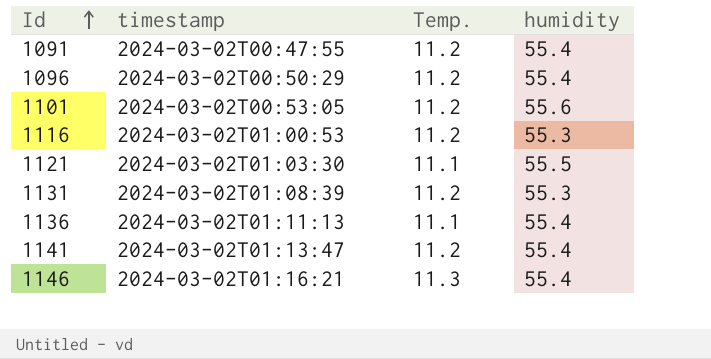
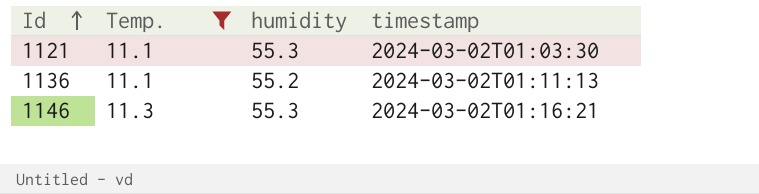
filter: none -> Temp. != 11.2
column timestamp | position: 2 -> 4
1121 | humidity: 55.5 -> 55.3
1136 | humidity: 55.4 -> 55.2
1146 | humidity: 55.4 -> 55.3

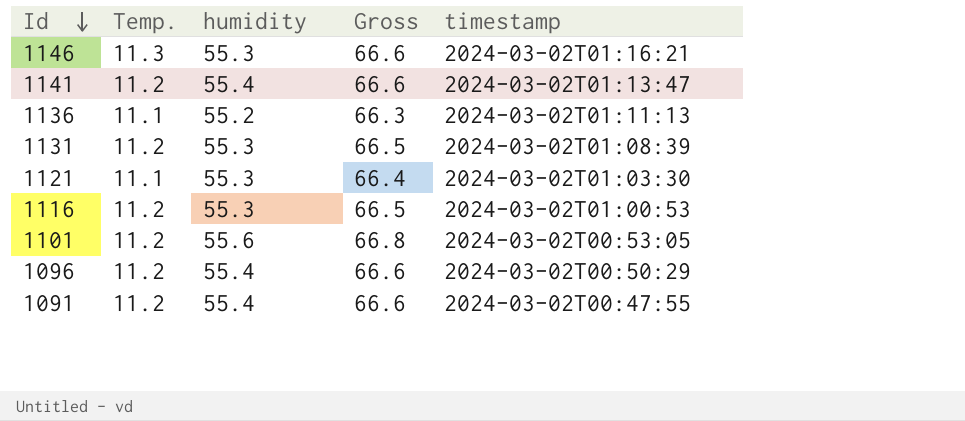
filter: Temp. != 11.2 -> none
row order: Id ascending -> Id descending
column Gross | formula: none -> [Temp.] + [humidity]

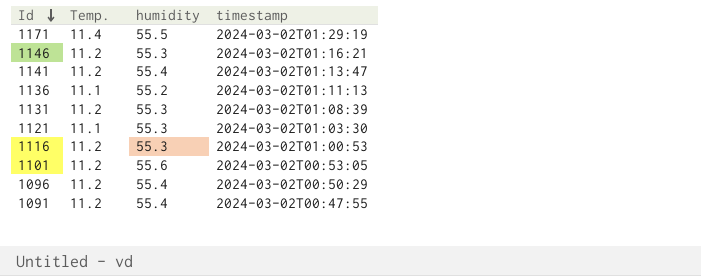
column Gross | formula: [Temp.] + [humidity] -> none
row 1171: none -> 11.4 | 55.5 | 2024-03-02T01:29:19
1146 | Temp.: 11.3 -> 11.2

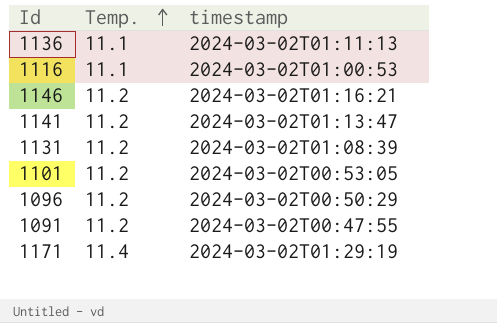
row order: Id descending -> Temp. ascending
column humidity | position: 3 -> none
row 1121: 11.1 | 55.3 | 2024-03-02T01:03:30 -> none
1116 | Temp.: 11.2 -> 11.1

